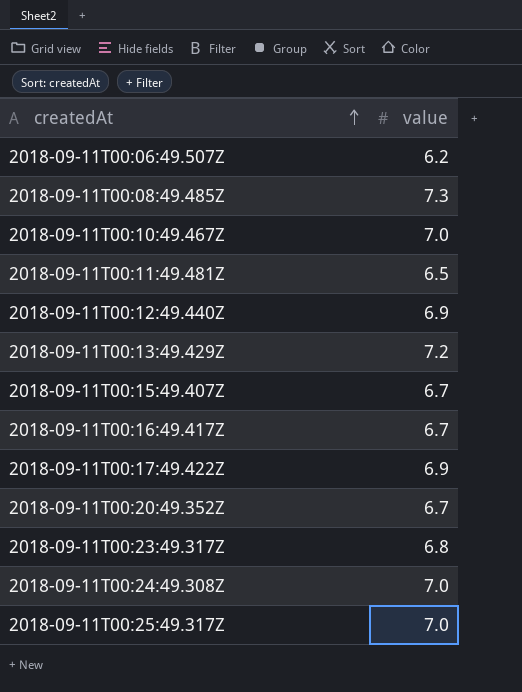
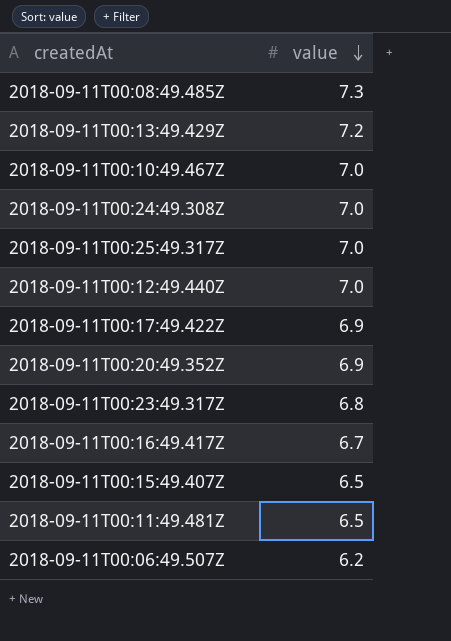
row order: createdAt ascending -> value descending
2018-09-11T00:12:49.440Z | value: 6.9 -> 7.0
2018-09-11T00:20:49.352Z | value: 6.7 -> 6.9
2018-09-11T00:15:49.407Z | value: 6.7 -> 6.5

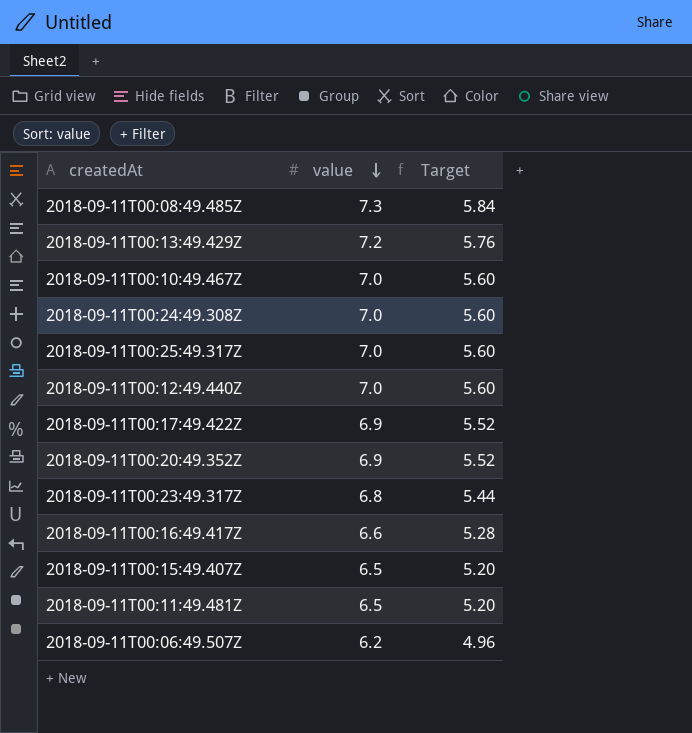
column Target | formula: none -> [value] * 0.8
2018-09-11T00:16:49.417Z | value: 6.7 -> 6.6

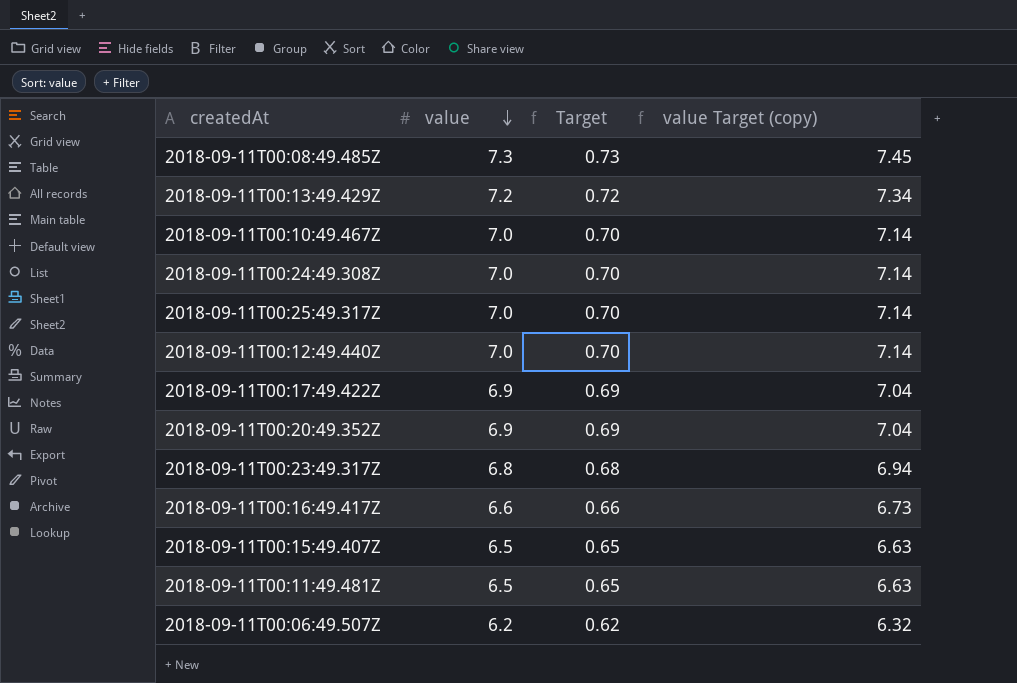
column Target | formula: [value] * 0.8 -> [value] * 0.1
column value Target (copy) | formula: none -> [value] * 1.02

